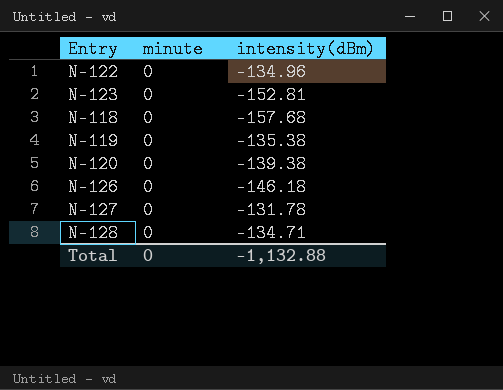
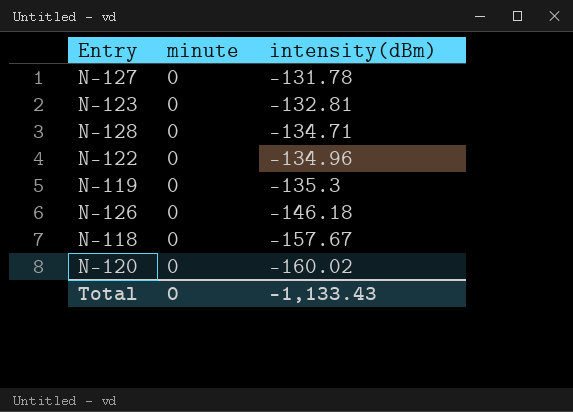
row order: none -> intensity(dBm) descending
N-123 | intensity(dBm): -152.81 -> -132.81
N-119 | intensity(dBm): -135.38 -> -135.3
N-118 | intensity(dBm): -157.68 -> -157.67
N-120 | intensity(dBm): -139.38 -> -160.02
Total | intensity(dBm): -1,132.88 -> -1,133.43

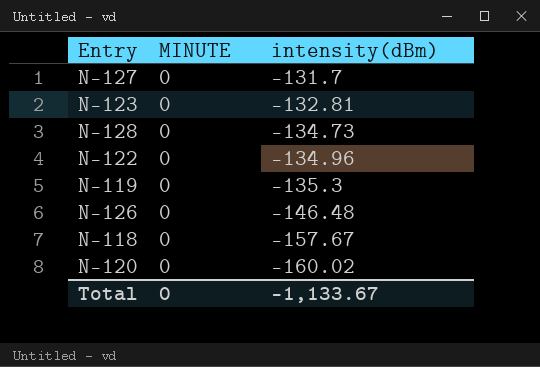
column name: minute -> MINUTE
N-127 | intensity(dBm): -131.78 -> -131.7
N-128 | intensity(dBm): -134.71 -> -134.73
N-126 | intensity(dBm): -146.18 -> -146.48
Total | intensity(dBm): -1,133.43 -> -1,133.67

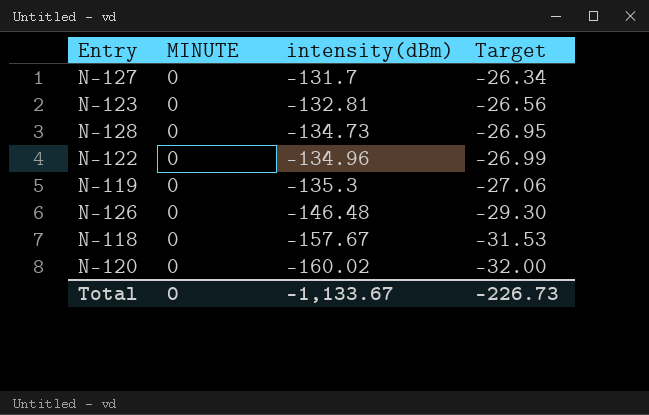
column Target | formula: none -> [intensity(dBm)] * 0.2

